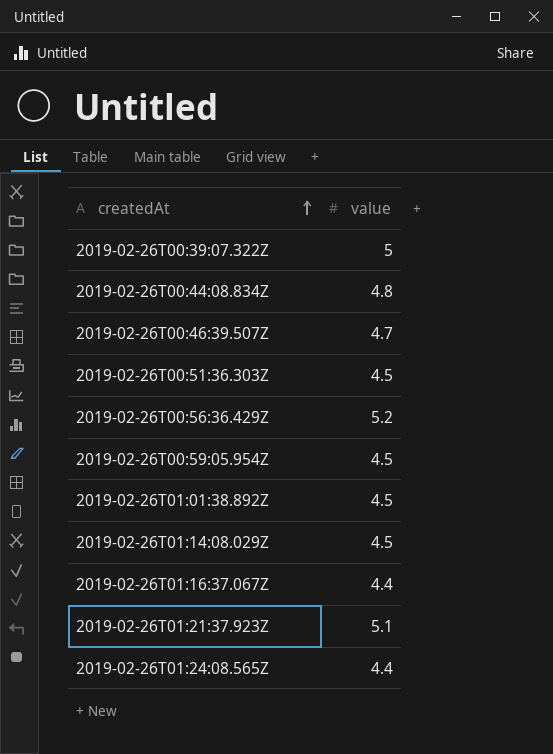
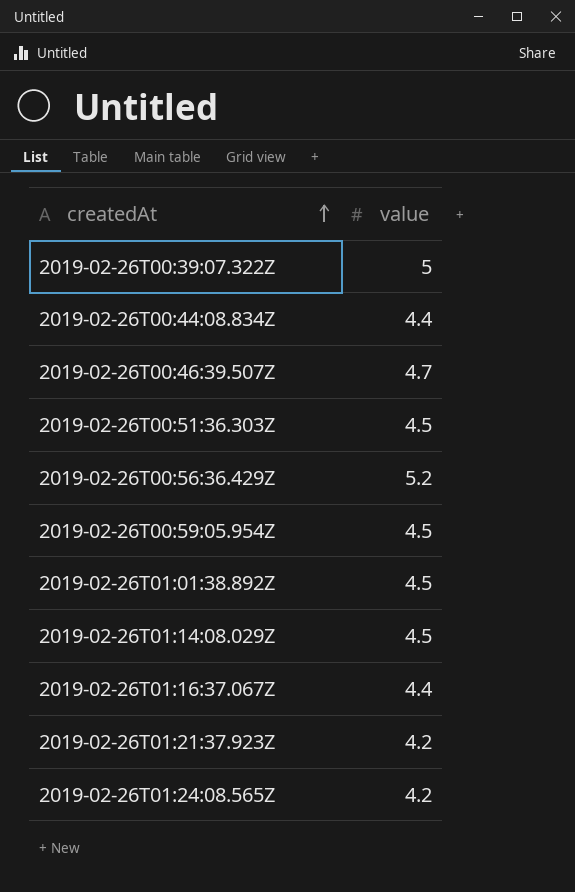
2019-02-26T00:44:08.834Z | value: 4.8 -> 4.4
2019-02-26T01:21:37.923Z | value: 5.1 -> 4.2
2019-02-26T01:24:08.565Z | value: 4.4 -> 4.2

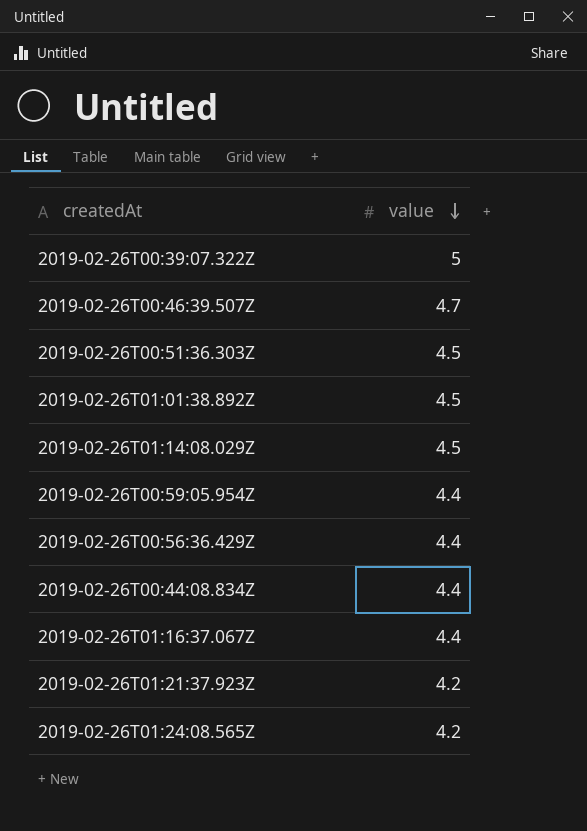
row order: createdAt ascending -> value descending
2019-02-26T00:59:05.954Z | value: 4.5 -> 4.4
2019-02-26T00:56:36.429Z | value: 5.2 -> 4.4

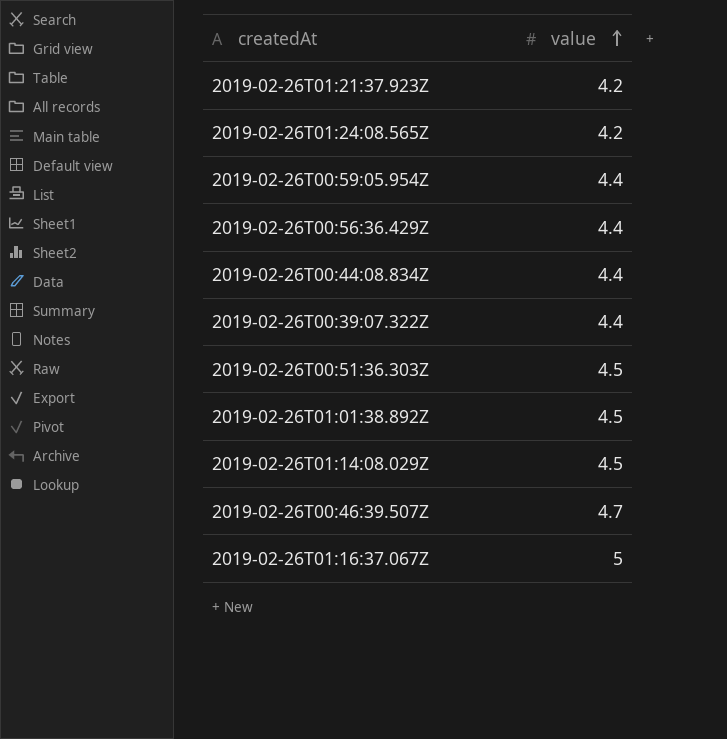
row order: value descending -> value ascending
2019-02-26T00:39:07.322Z | value: 5 -> 4.4
2019-02-26T01:16:37.067Z | value: 4.4 -> 5

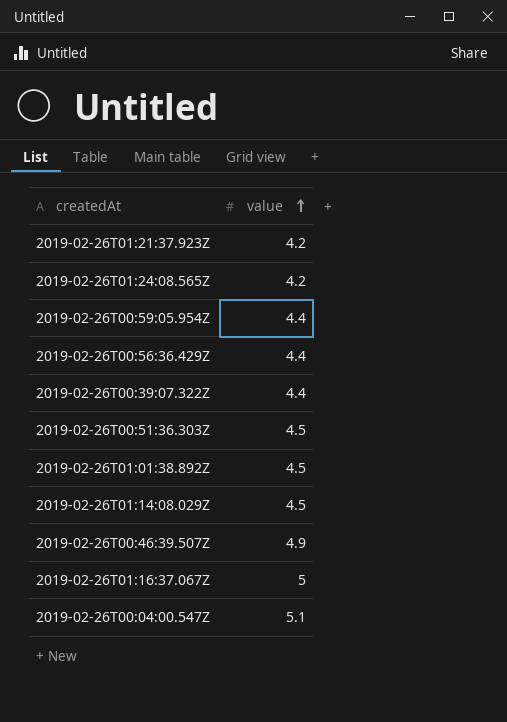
row 2019-02-26T00:44:08.834Z: 4.4 -> none
2019-02-26T00:46:39.507Z | value: 4.7 -> 4.9
row 2019-02-26T00:04:00.547Z: none -> 5.1

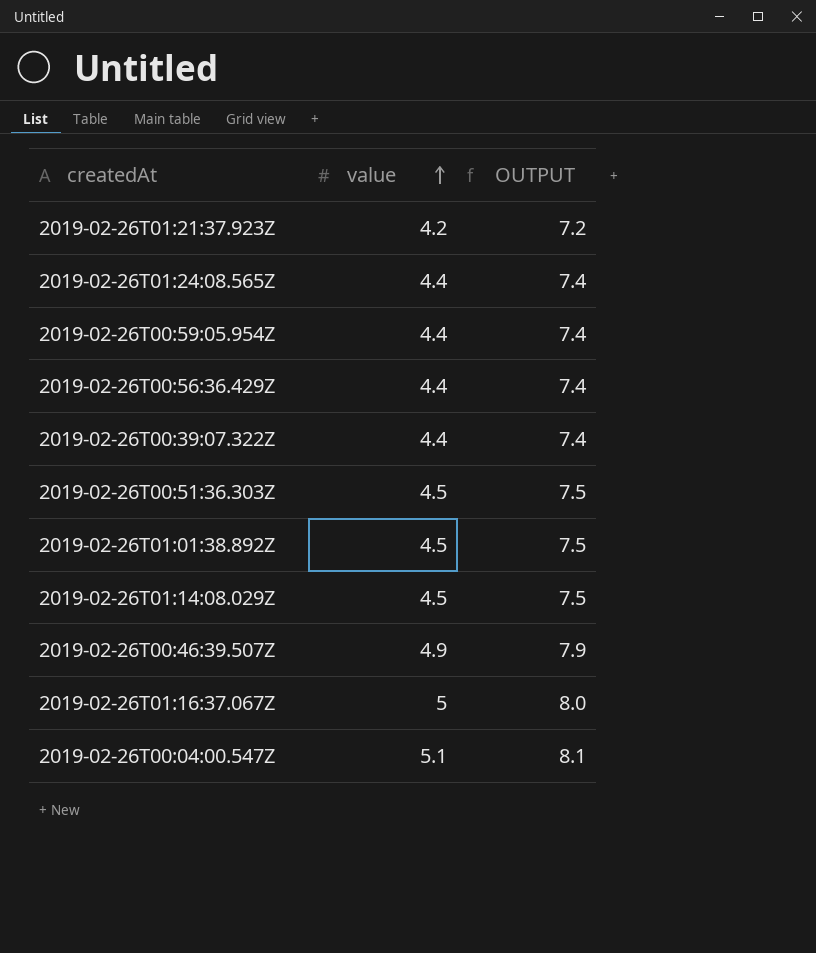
column OUTPUT | formula: none -> [value] + 3
2019-02-26T01:24:08.565Z | value: 4.2 -> 4.4

